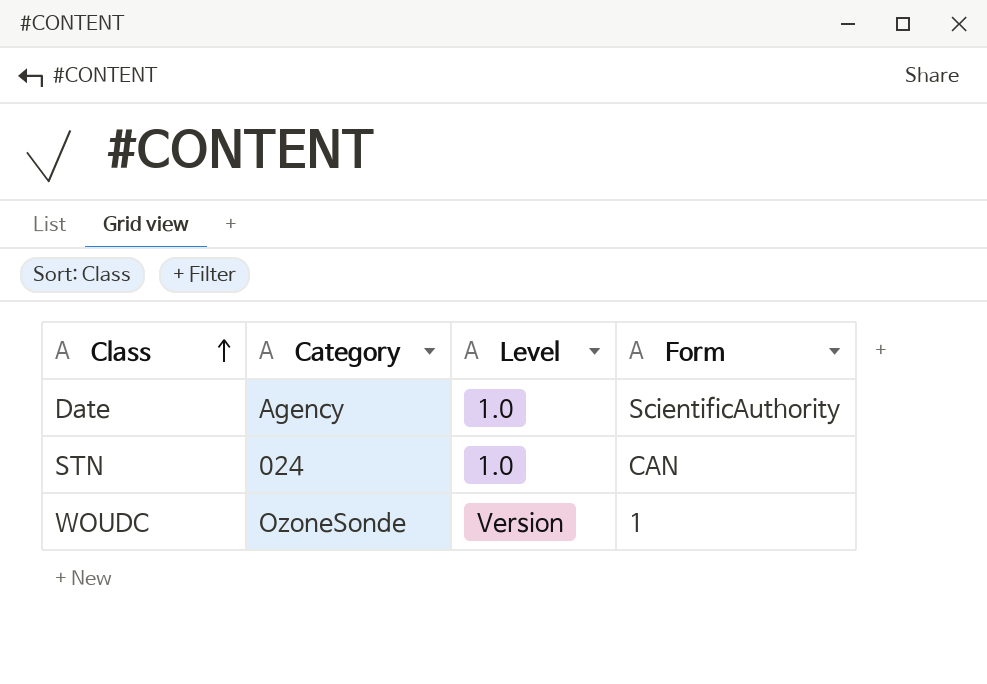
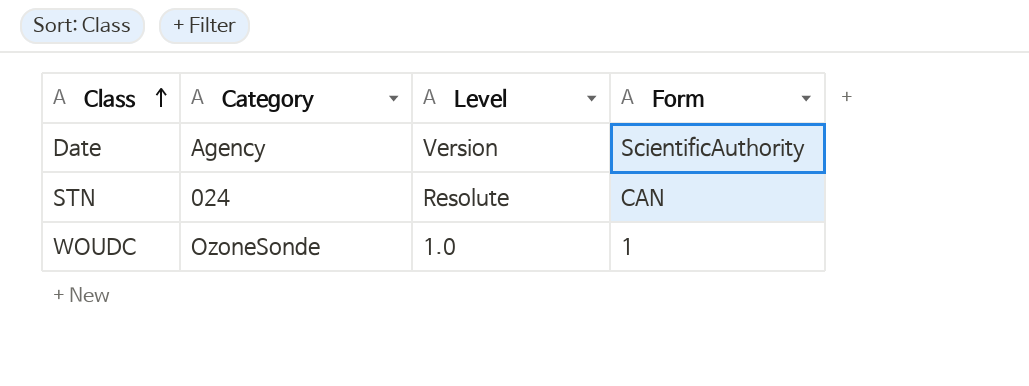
Date | Level: 1.0 -> Version
STN | Level: 1.0 -> Resolute
WOUDC | Level: Version -> 1.0

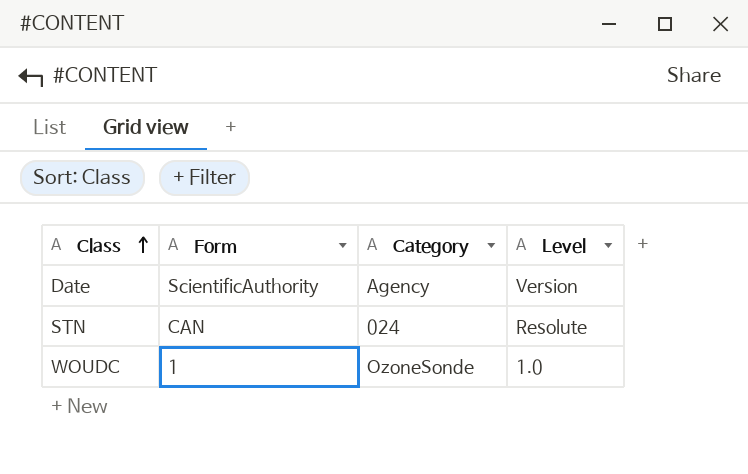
column Form | position: 4 -> 2

